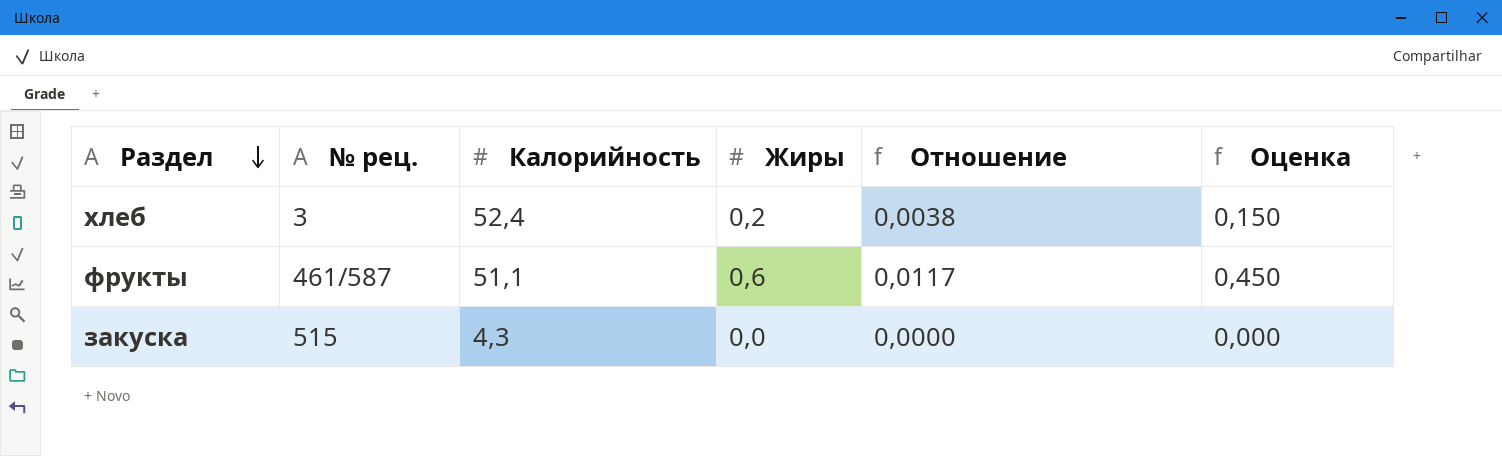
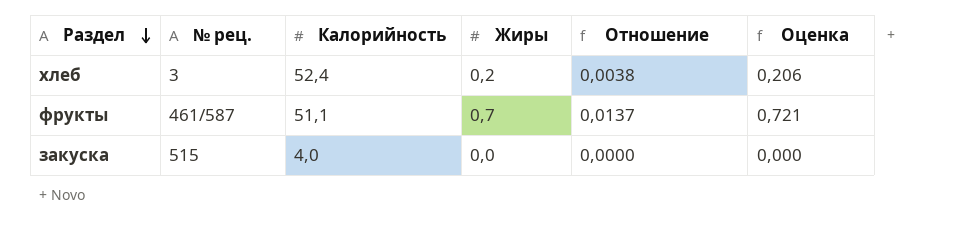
column Оценка | formula: [Жиры] * 0,75 -> [Жиры] * 1,03
фрукты | Жиры: 0,6 -> 0,7
фрукты | Отношение: 0,0117 -> 0,0137
закуска | Калорийность: 4,3 -> 4,0

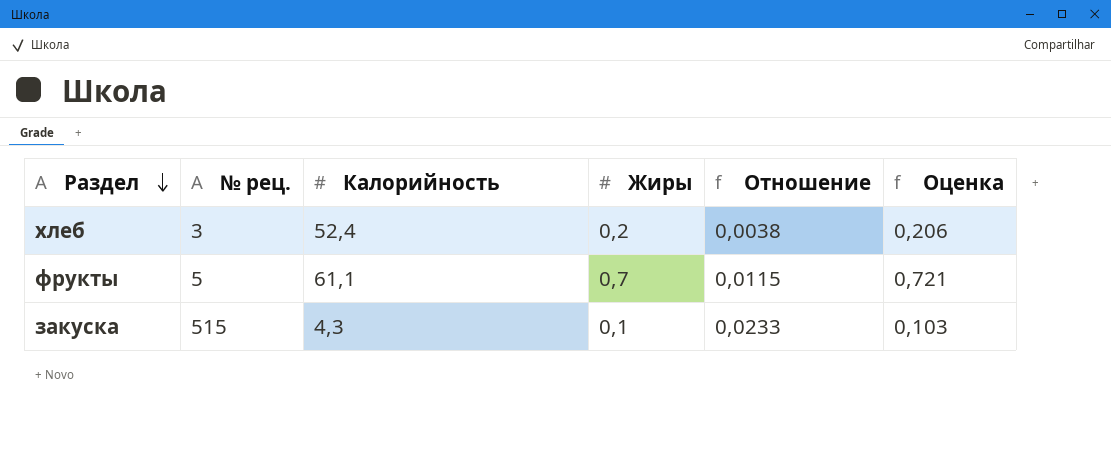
фрукты | № рец.: 461/587 -> 5
фрукты | Калорийность: 51,1 -> 61,1
фрукты | Отношение: 0,0137 -> 0,0115
закуска | Калорийность: 4,0 -> 4,3
закуска | Жиры: 0,0 -> 0,1
закуска | Отношение: 0,0000 -> 0,0233
закуска | Оценка: 0,000 -> 0,103

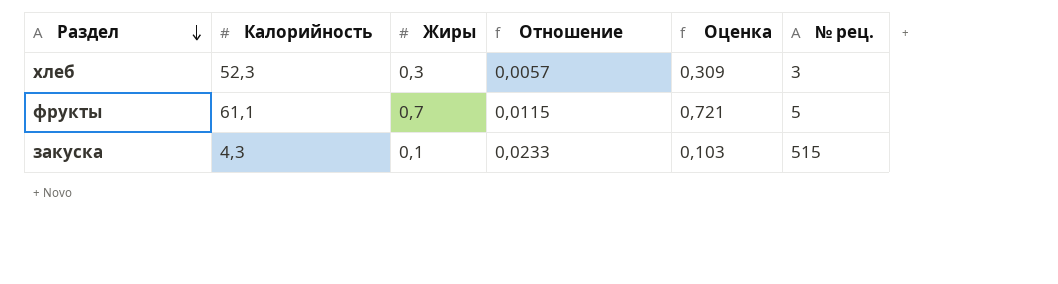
column № рец. | position: 2 -> 6
хлеб | Калорийность: 52,4 -> 52,3
хлеб | Жиры: 0,2 -> 0,3
хлеб | Отношение: 0,0038 -> 0,0057
хлеб | Оценка: 0,206 -> 0,309

